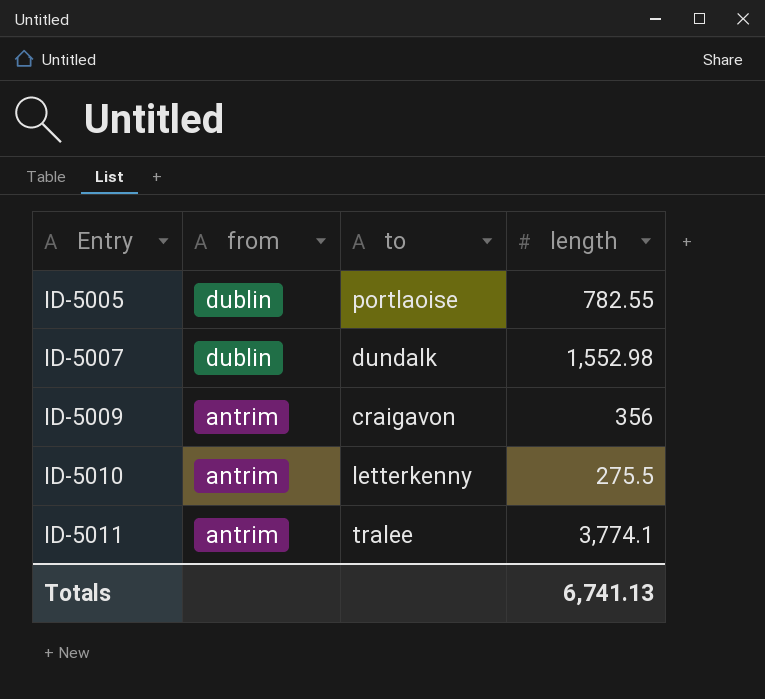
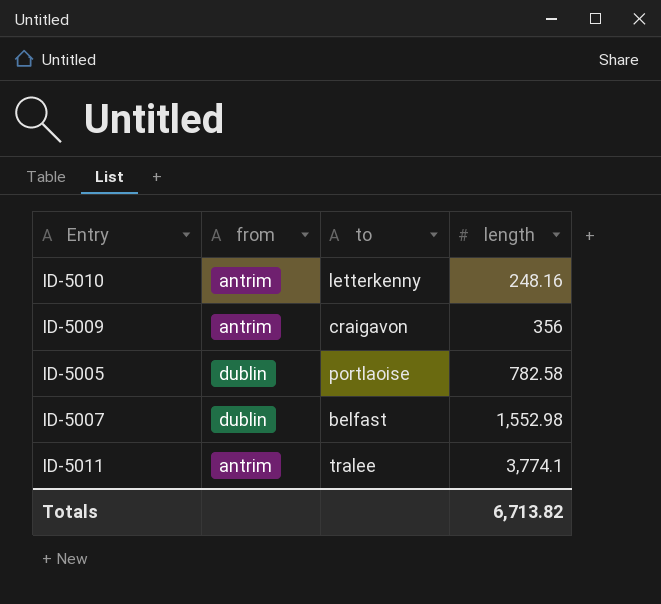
row order: Entry ascending -> length ascending
ID-5010 | length: 275.5 -> 248.16
ID-5005 | length: 782.55 -> 782.58
ID-5007 | to: dundalk -> belfast
Totals | length: 6,741.13 -> 6,713.82

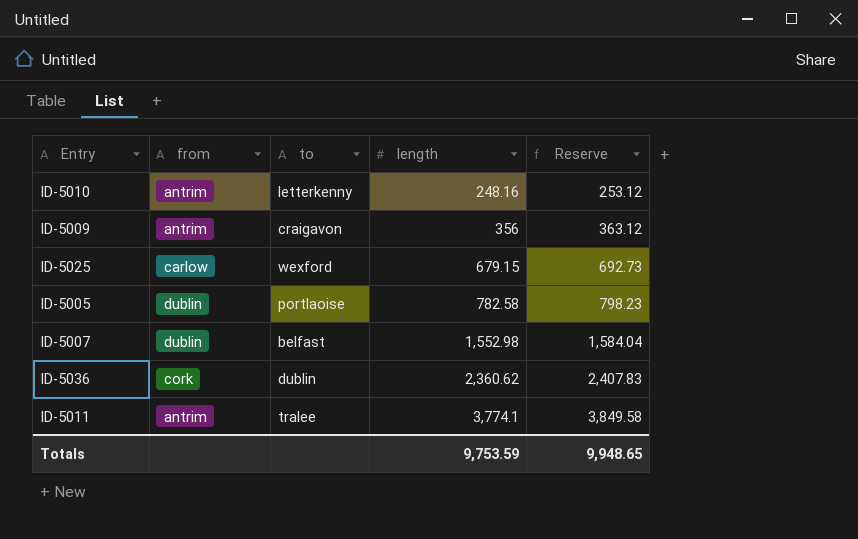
column Reserve | formula: none -> [length] * 1.02
row ID-5025: none -> carlow | wexford | 679.15 | 692.73
row ID-5036: none -> cork | dublin | 2,360.62 | 2,407.83
Totals | length: 6,713.82 -> 9,753.59

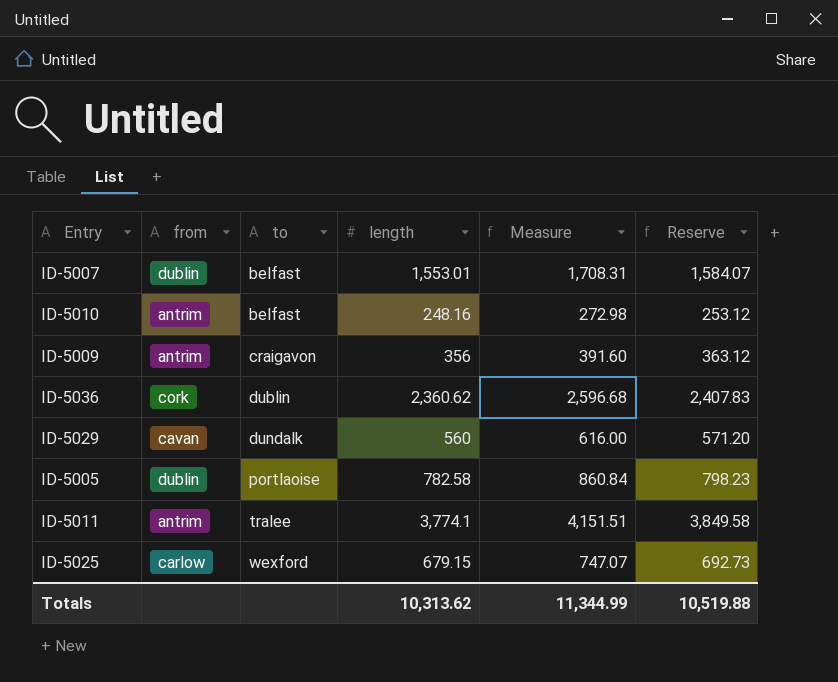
row order: length ascending -> to ascending
column Measure | formula: none -> [length] * 1.1
ID-5007 | length: 1,552.98 -> 1,553.01
ID-5007 | Reserve: 1,584.04 -> 1,584.07
ID-5010 | to: letterkenny -> belfast
row ID-5029: none -> cavan | dundalk | 560 | 616.00 | 571.20
Totals | length: 9,753.59 -> 10,313.62
Totals | Reserve: 9,948.65 -> 10,519.88

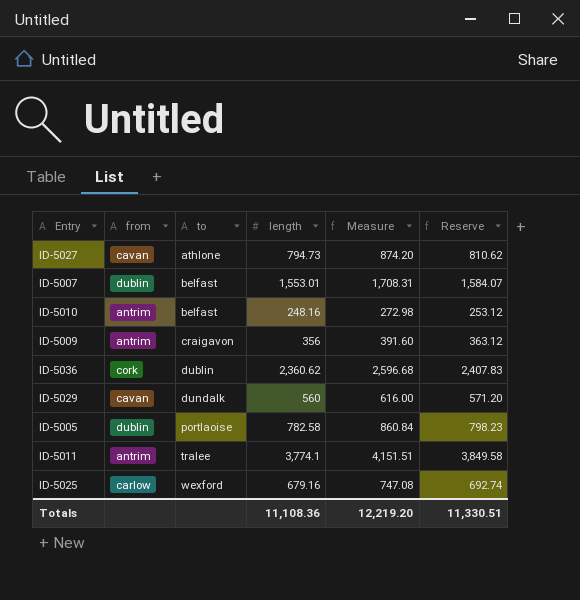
row ID-5027: none -> cavan | athlone | 794.73 | 874.20 | 810.62
ID-5025 | length: 679.15 -> 679.16
ID-5025 | Measure: 747.07 -> 747.08
ID-5025 | Reserve: 692.73 -> 692.74
Totals | length: 10,313.62 -> 11,108.36
Totals | Measure: 11,344.99 -> 12,219.20
Totals | Reserve: 10,519.88 -> 11,330.51

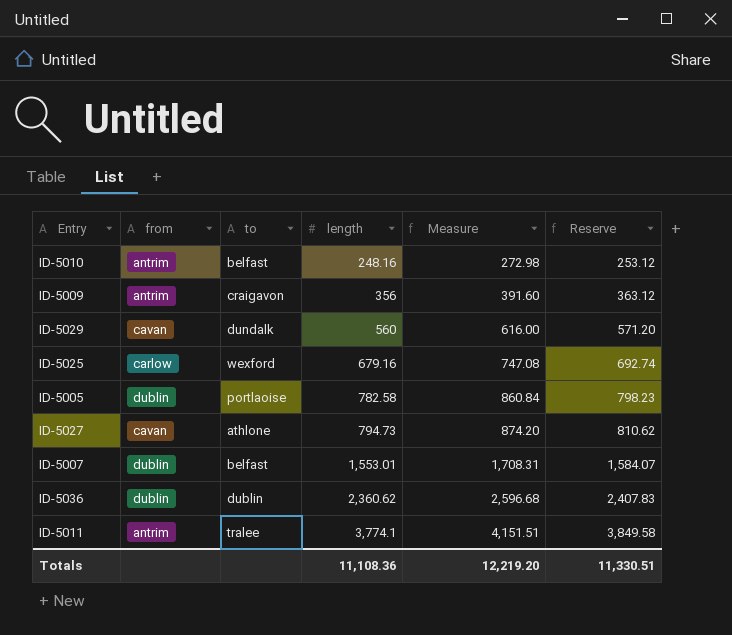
row order: to ascending -> length ascending
ID-5036 | from: cork -> dublin

